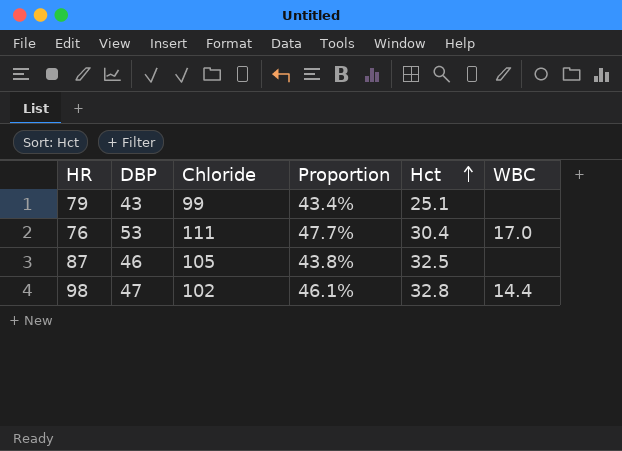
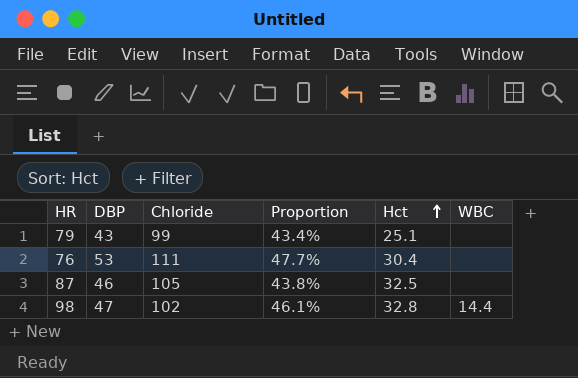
76 | WBC: 17.0 -> none

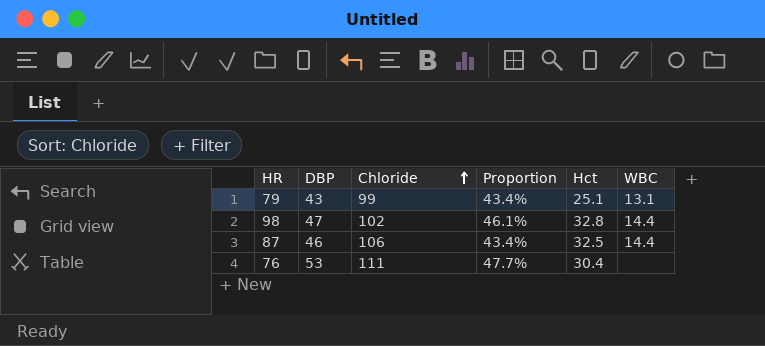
row order: Hct ascending -> Chloride ascending
79 | WBC: none -> 13.1
87 | Chloride: 105 -> 106
87 | Proportion: 43.8% -> 43.4%
87 | WBC: none -> 14.4

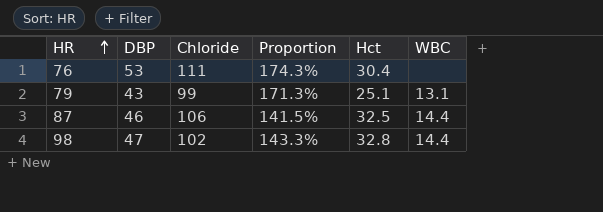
row order: Chloride ascending -> HR ascending
column Proportion | formula: [DBP] / [Chloride] -> [DBP] / [Hct]

